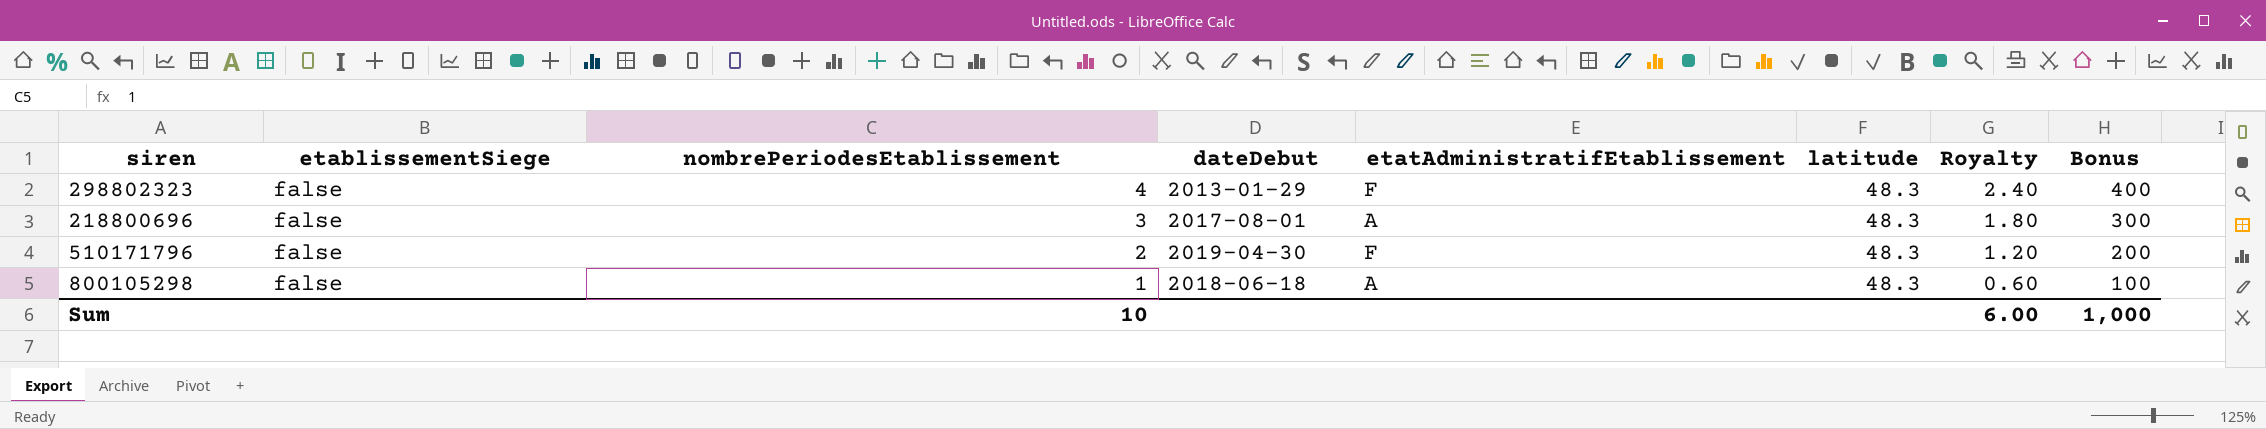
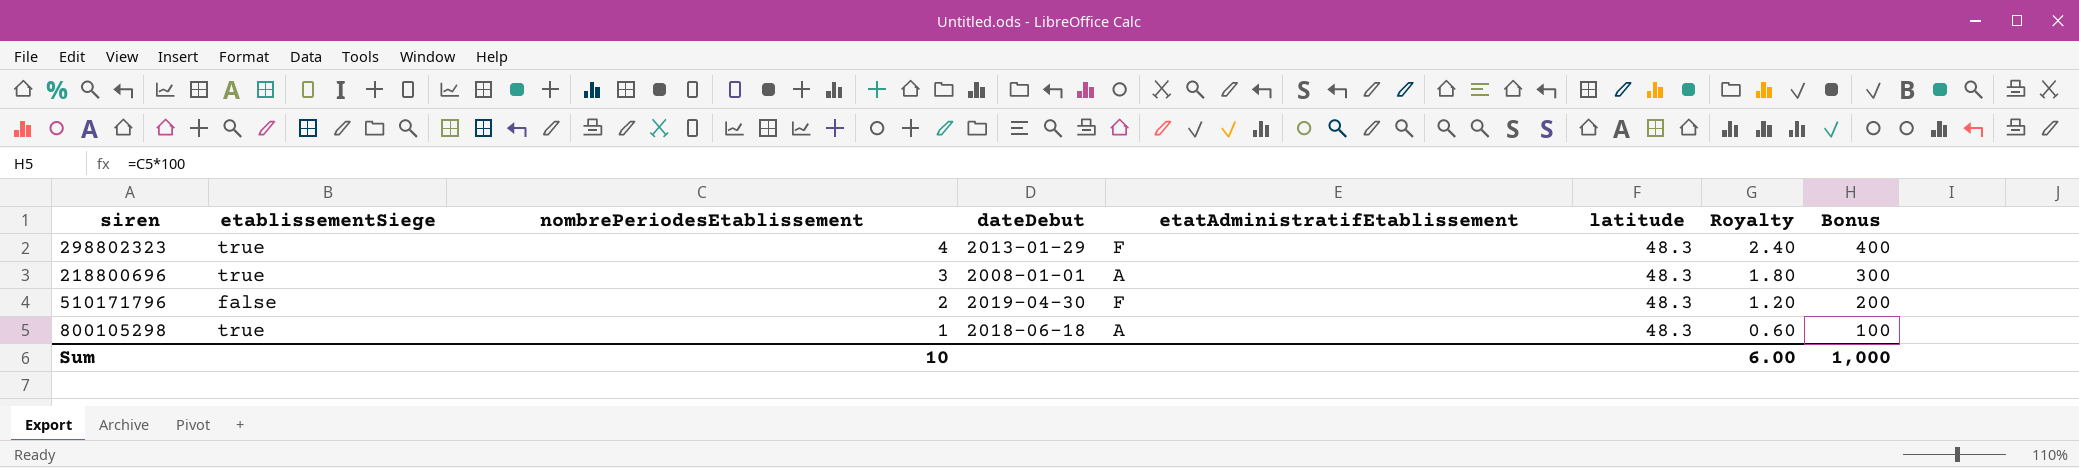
298802323 | etablissementSiege: false -> true
218800696 | etablissementSiege: false -> true
218800696 | dateDebut: 2017-08-01 -> 2008-01-01
800105298 | etablissementSiege: false -> true

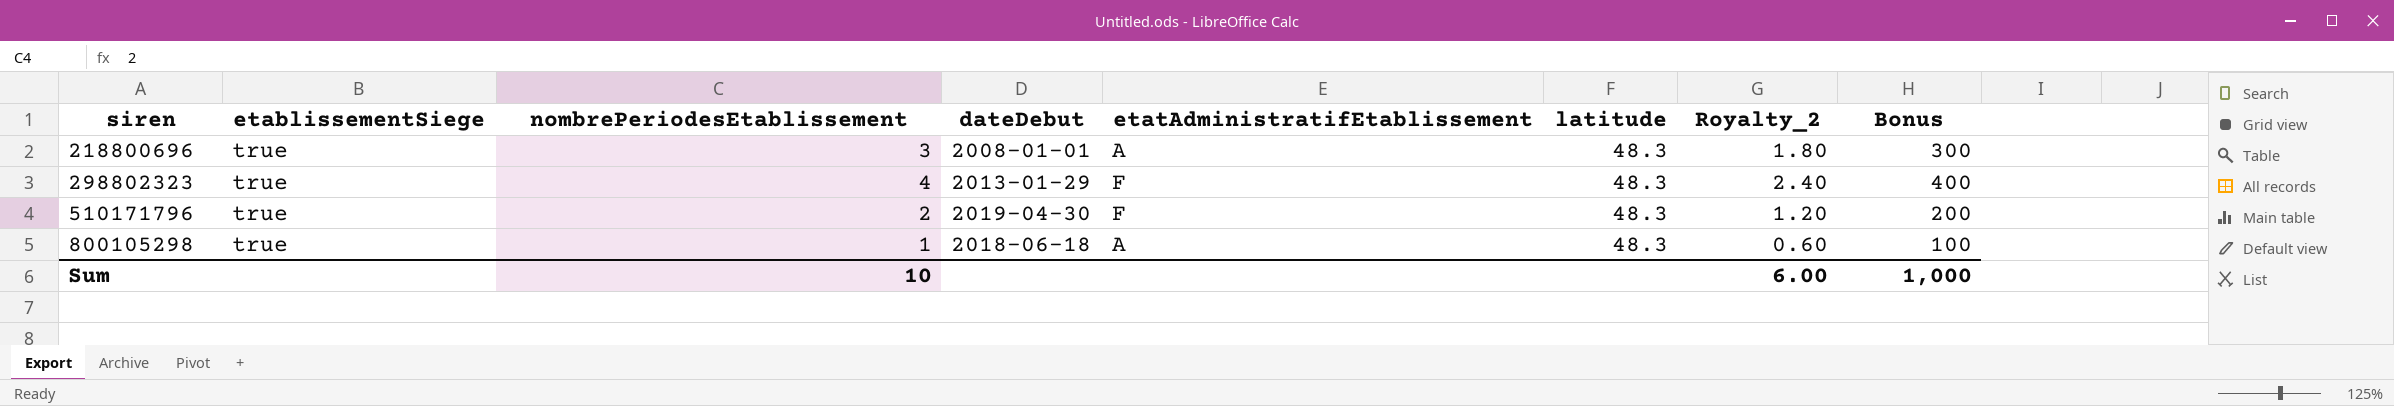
row order: nombrePeriodesEtablissement descending -> siren ascending
column name: Royalty -> Royalty_2
510171796 | etablissementSiege: false -> true

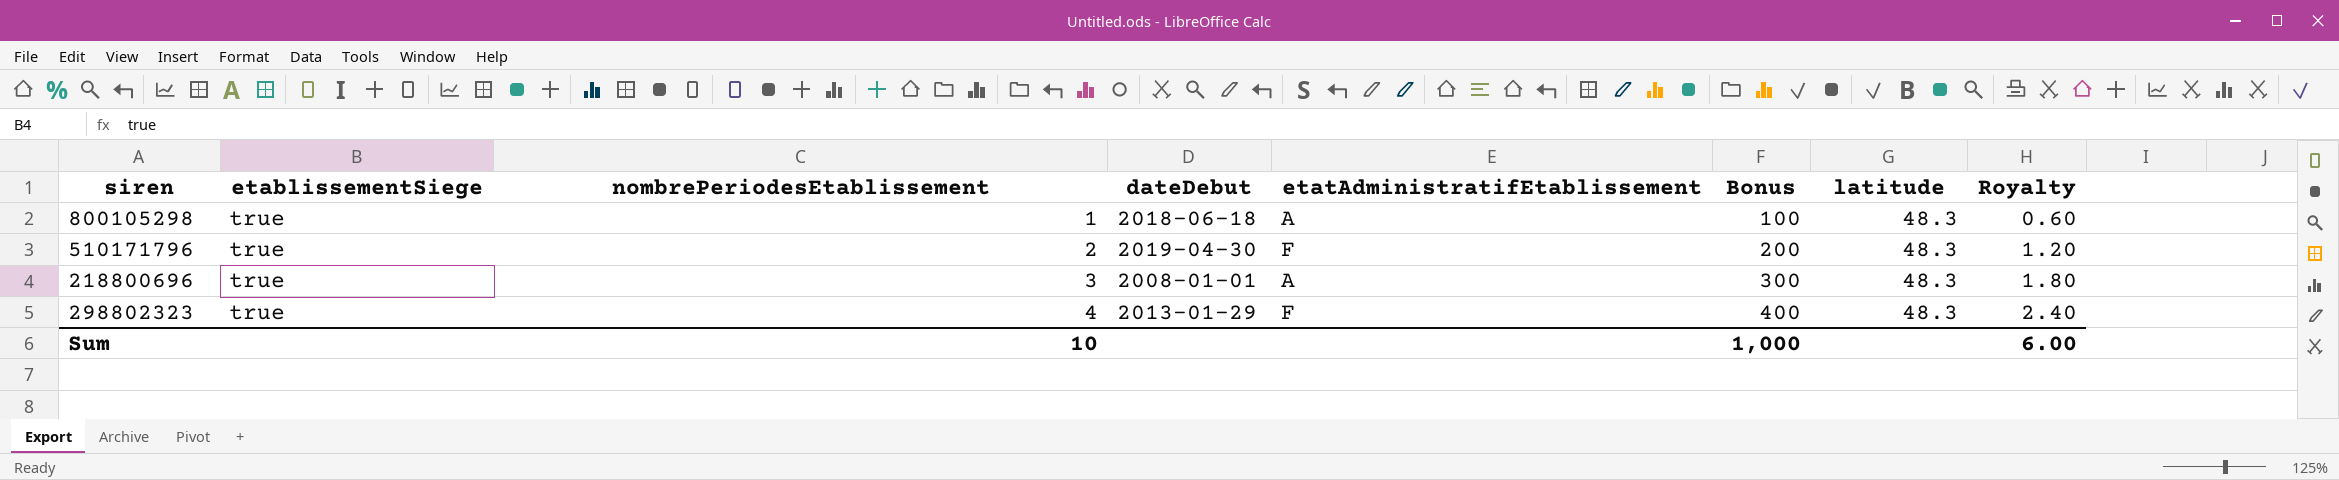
row order: siren ascending -> nombrePeriodesEtablissement ascending
column Bonus | position: 8 -> 6
column name: Royalty_2 -> Royalty

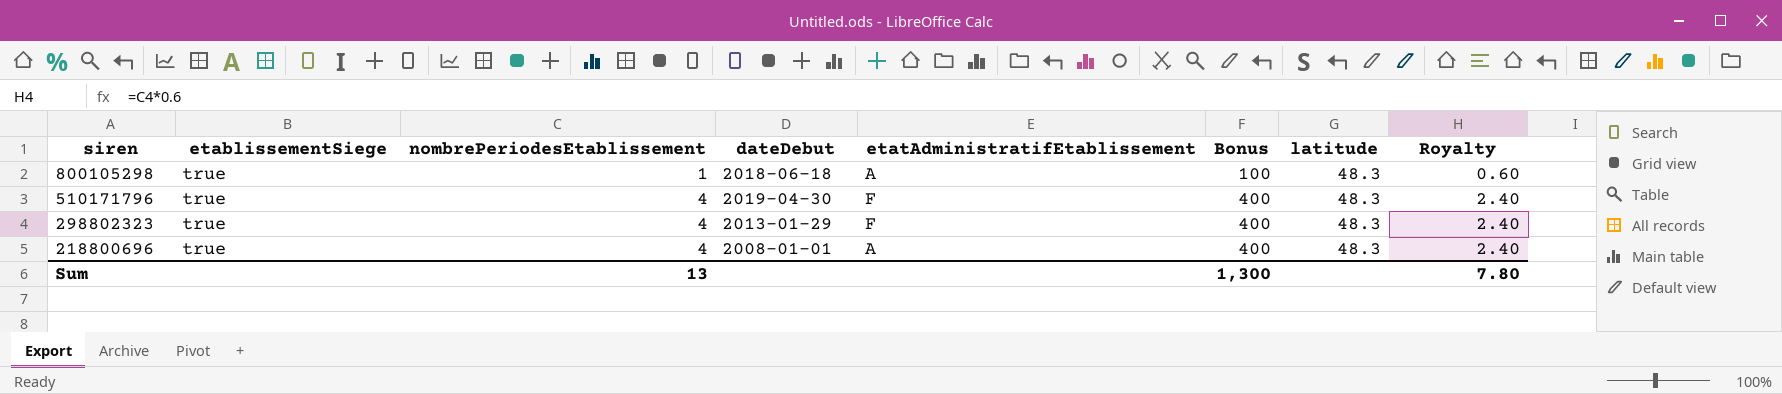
row order: nombrePeriodesEtablissement ascending -> siren descending
510171796 | nombrePeriodesEtablissement: 2 -> 4
510171796 | Bonus: 200 -> 400
510171796 | Royalty: 1.20 -> 2.40
218800696 | nombrePeriodesEtablissement: 3 -> 4
218800696 | Bonus: 300 -> 400
218800696 | Royalty: 1.80 -> 2.40
Sum | nombrePeriodesEtablissement: 10 -> 13
Sum | Bonus: 1,000 -> 1,300
Sum | Royalty: 6.00 -> 7.80

